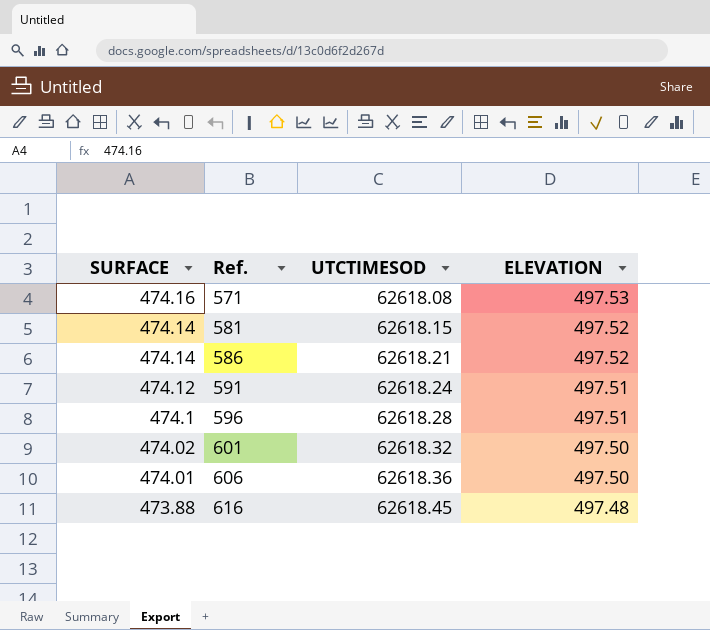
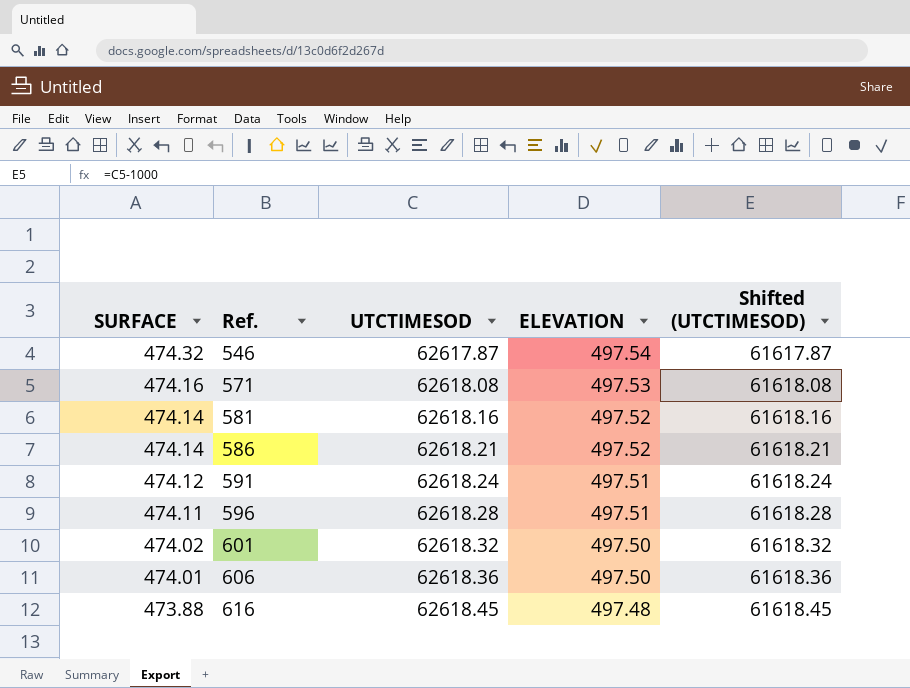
column Shifted (UTCTIMESOD) | formula: none -> [UTCTIMESOD] - 1000
row 546: none -> 474.32 | 62617.87 | 497.54 | 61617.87
581 | UTCTIMESOD: 62618.15 -> 62618.16
596 | SURFACE: 474.1 -> 474.11

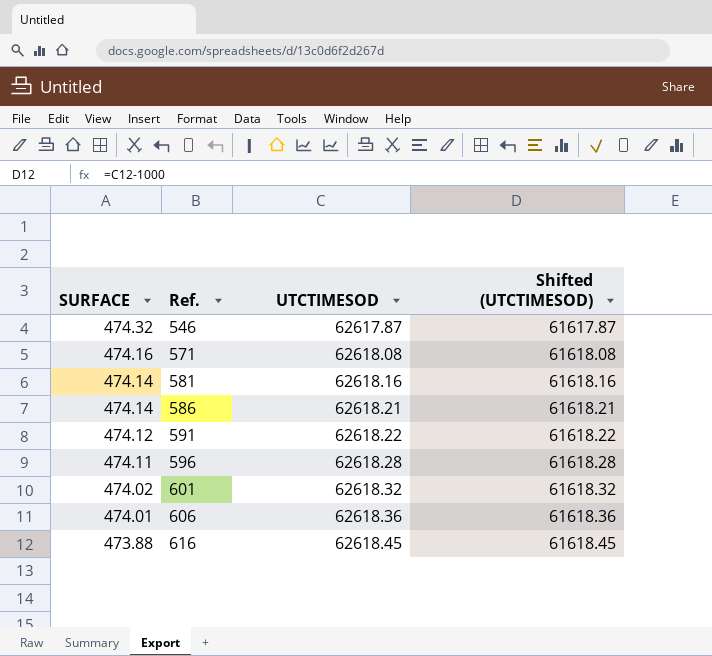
column ELEVATION | position: 4 -> none
591 | UTCTIMESOD: 62618.24 -> 62618.22
591 | Shifted (UTCTIMESOD): 61618.24 -> 61618.22

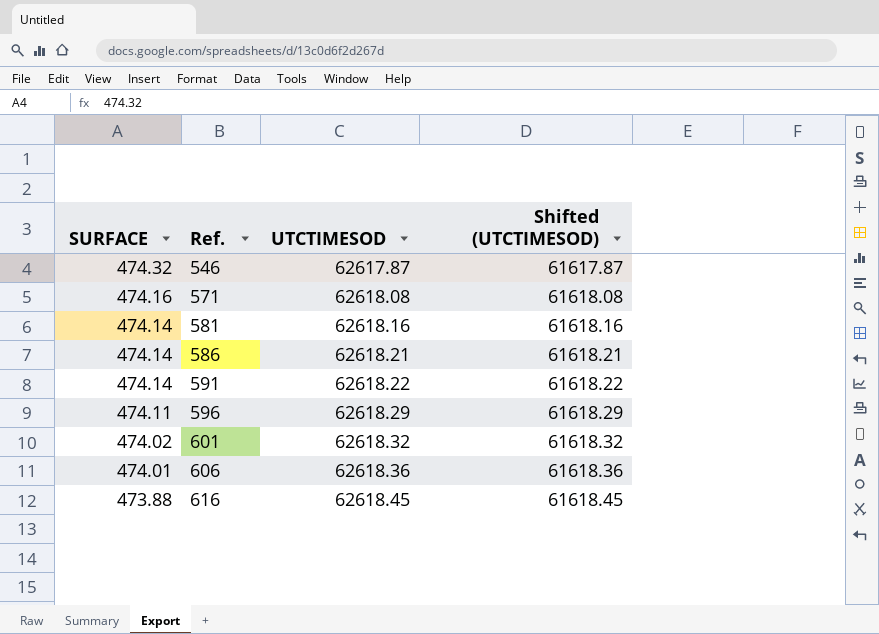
591 | SURFACE: 474.12 -> 474.14
596 | UTCTIMESOD: 62618.28 -> 62618.29
596 | Shifted (UTCTIMESOD): 61618.28 -> 61618.29

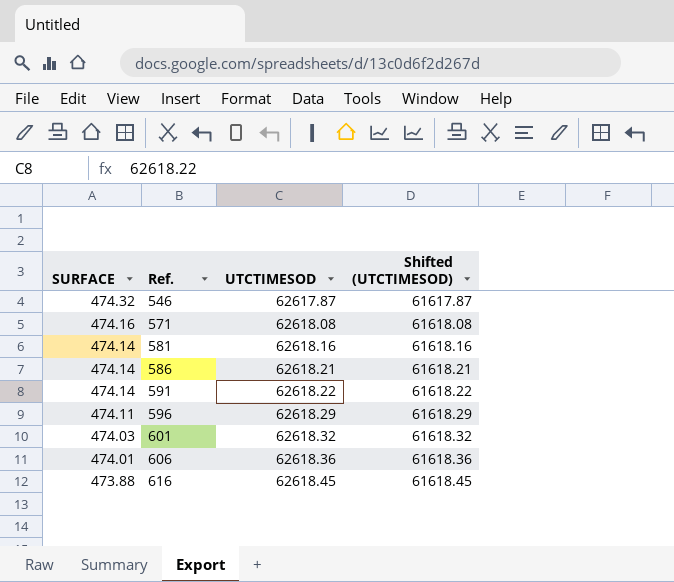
601 | SURFACE: 474.02 -> 474.03

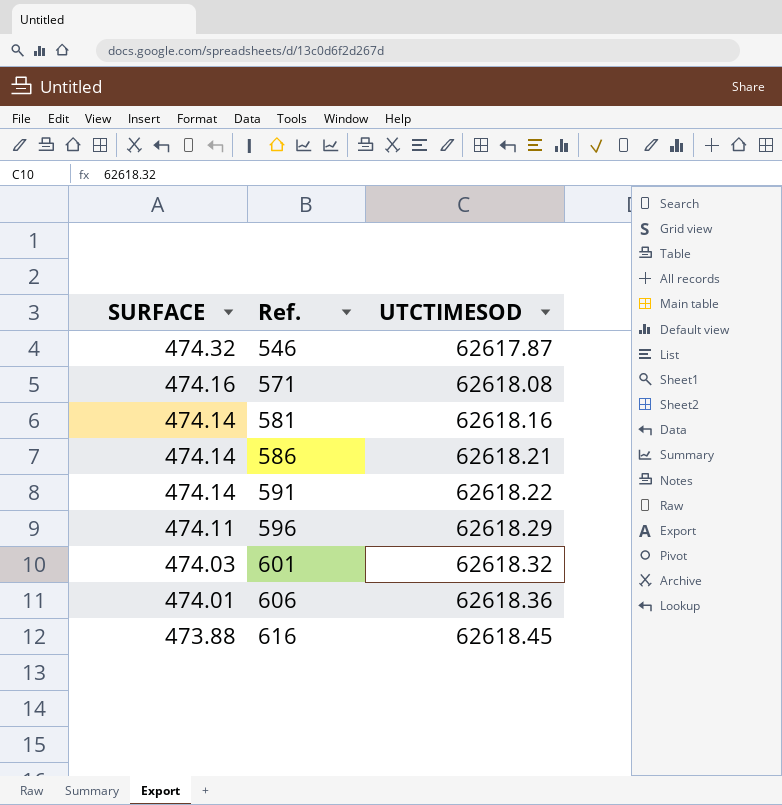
column Shifted (UTCTIMESOD) | formula: [UTCTIMESOD] - 1000 -> none

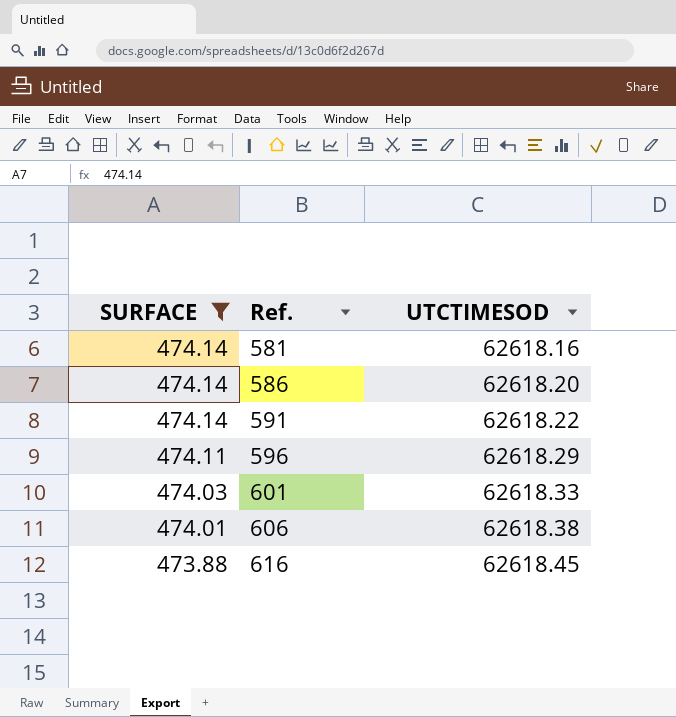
filter: none -> SURFACE <= 474.14
586 | UTCTIMESOD: 62618.21 -> 62618.20
601 | UTCTIMESOD: 62618.32 -> 62618.33
606 | UTCTIMESOD: 62618.36 -> 62618.38

